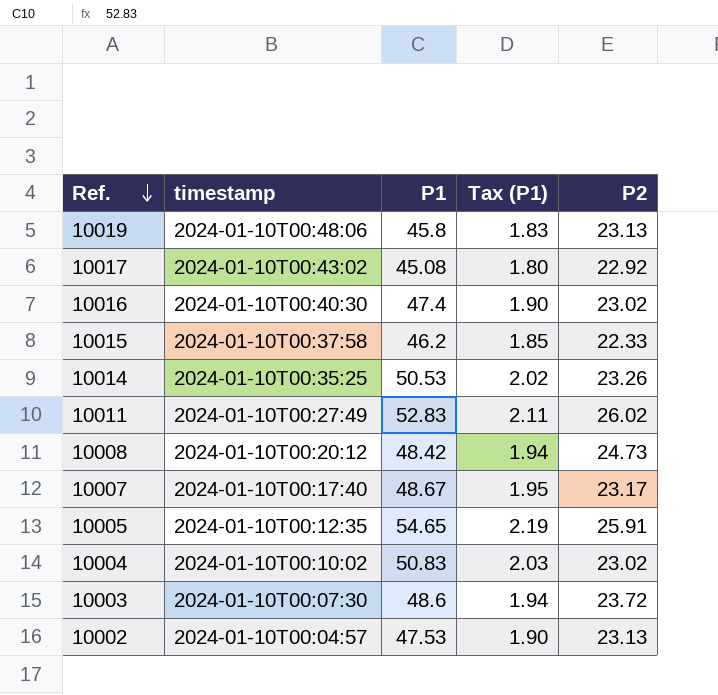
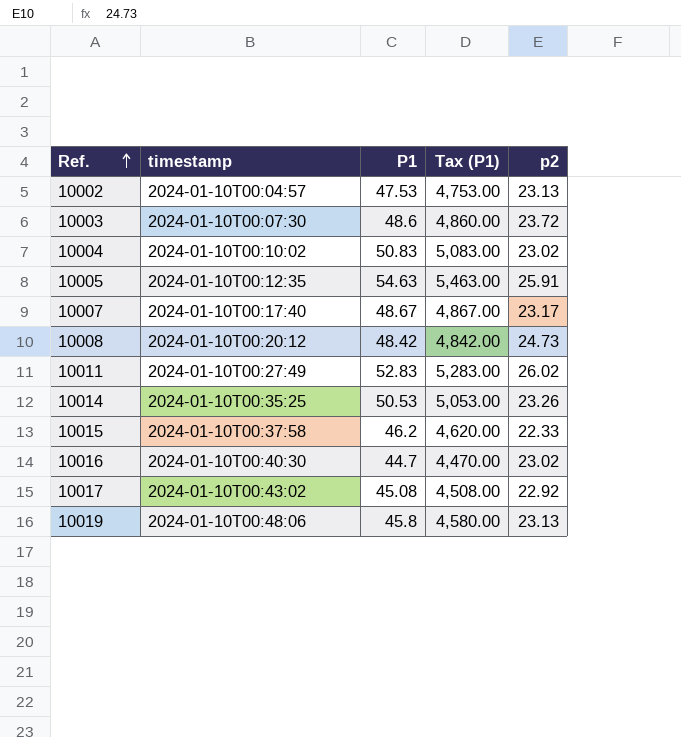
row order: Ref. descending -> Ref. ascending
column Tax (P1) | formula: [P1] * 0.04 -> [P1] * 100
column name: P2 -> p2
10005 | P1: 54.65 -> 54.63
10016 | P1: 47.4 -> 44.7

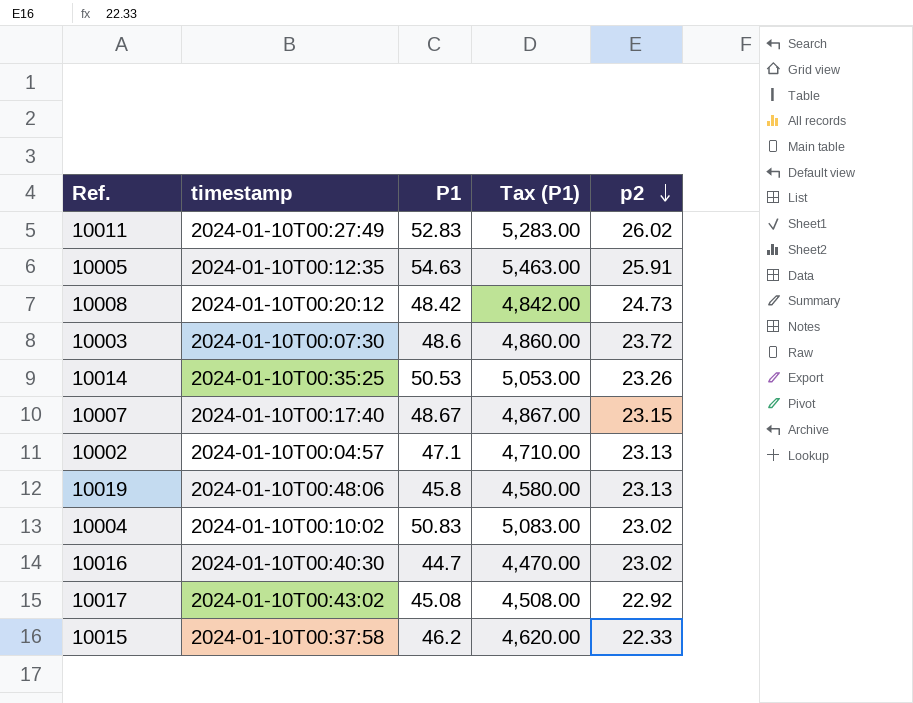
row order: Ref. ascending -> p2 descending
10007 | p2: 23.17 -> 23.15
10002 | P1: 47.53 -> 47.1
10002 | Tax (P1): 4,753.00 -> 4,710.00

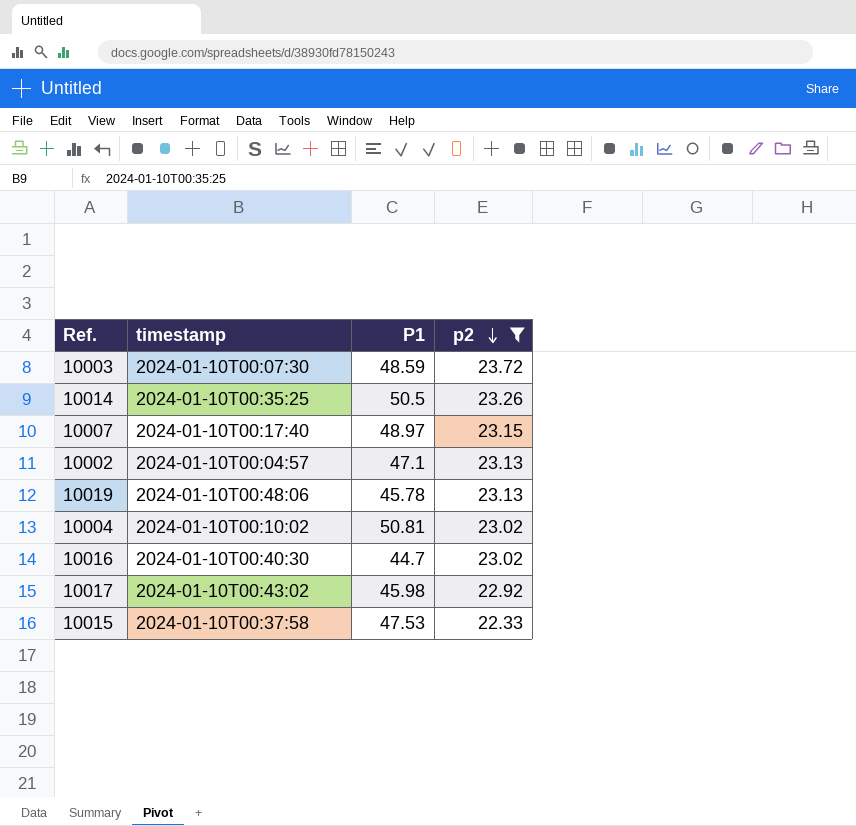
filter: none -> p2 <= 23.72
column Tax (P1) | formula: [P1] * 100 -> none
10003 | P1: 48.6 -> 48.59
10014 | P1: 50.53 -> 50.5
10007 | P1: 48.67 -> 48.97
10019 | P1: 45.8 -> 45.78
10004 | P1: 50.83 -> 50.81
10017 | P1: 45.08 -> 45.98
10015 | P1: 46.2 -> 47.53

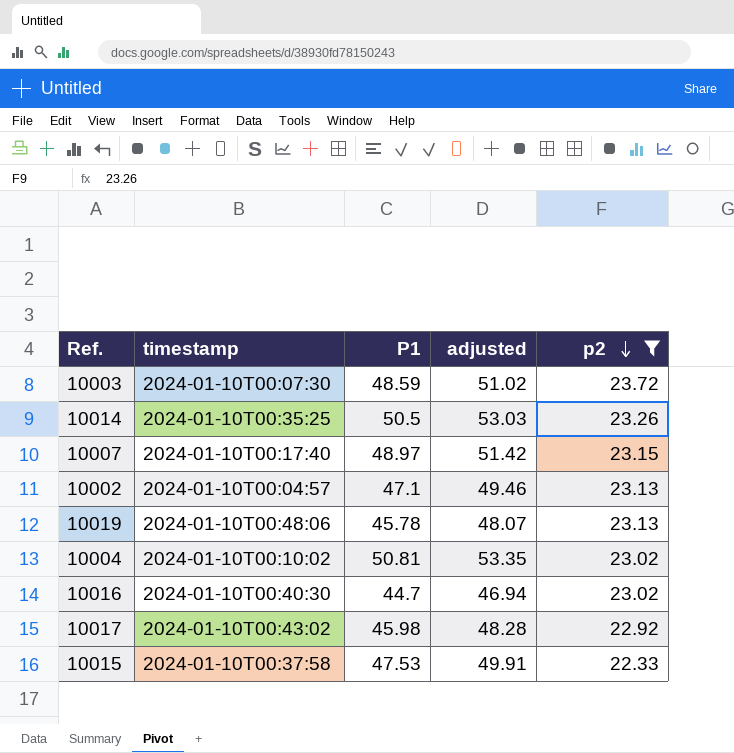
column adjusted | formula: none -> [P1] * 1.05

